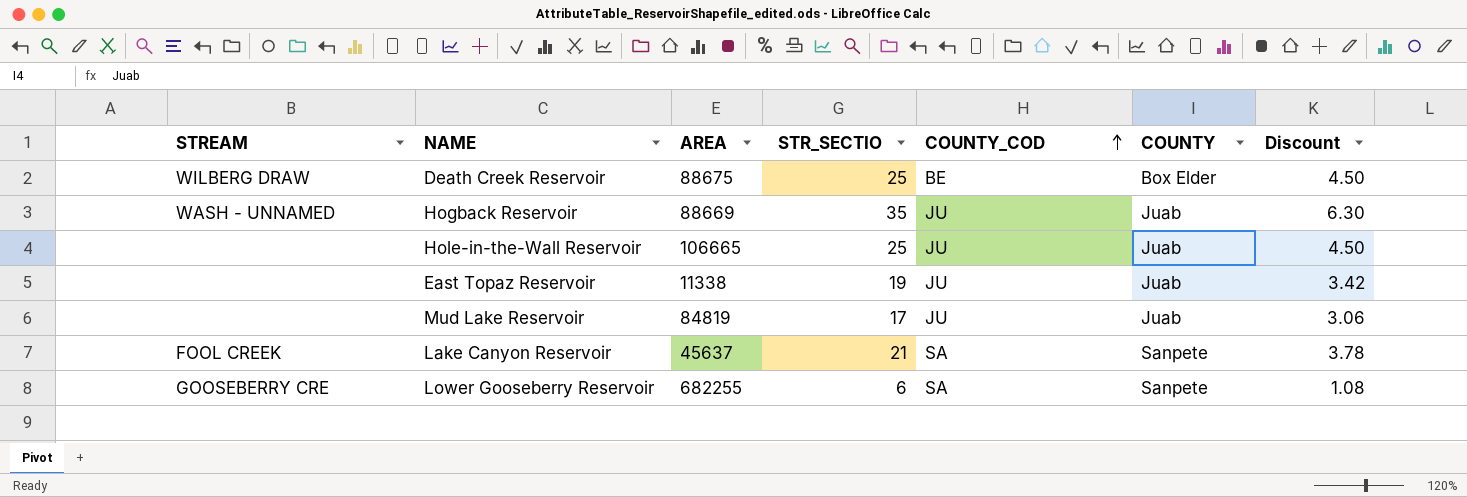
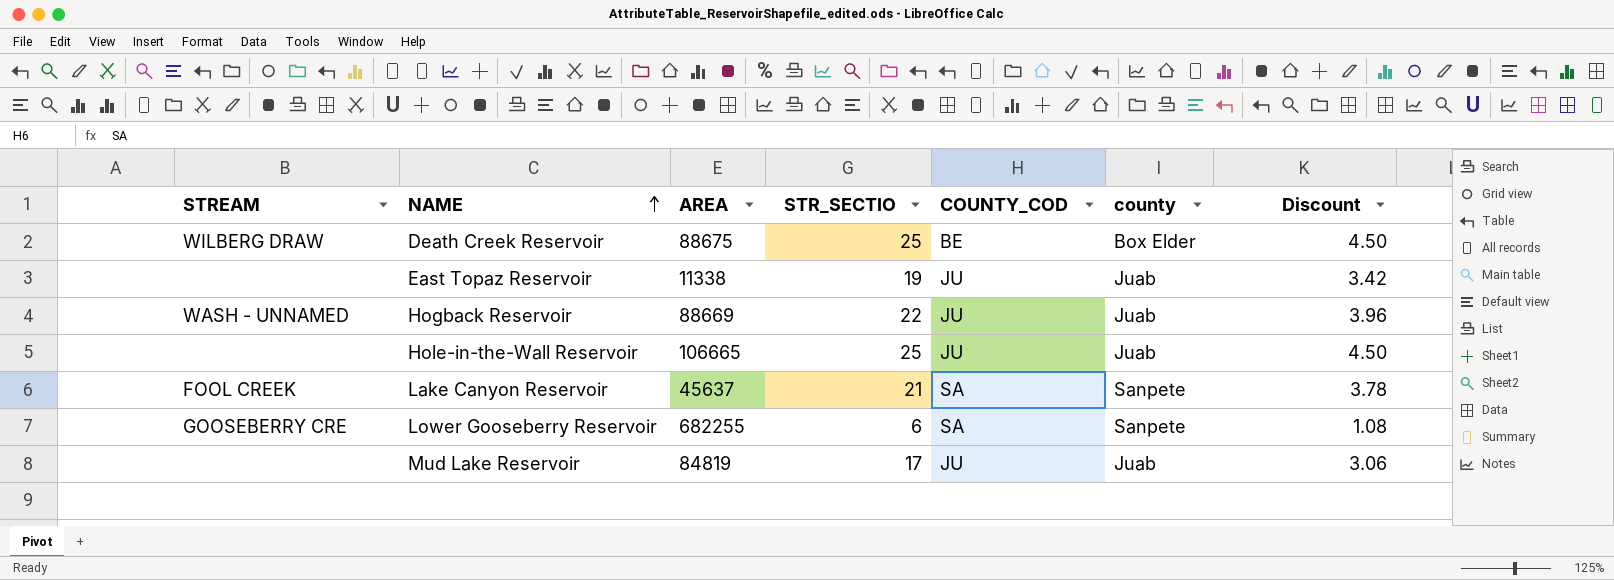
row order: COUNTY_COD ascending -> NAME ascending
column name: COUNTY -> county
Hogback Reservoir | STR_SECTIO: 35 -> 22
Hogback Reservoir | Discount: 6.30 -> 3.96

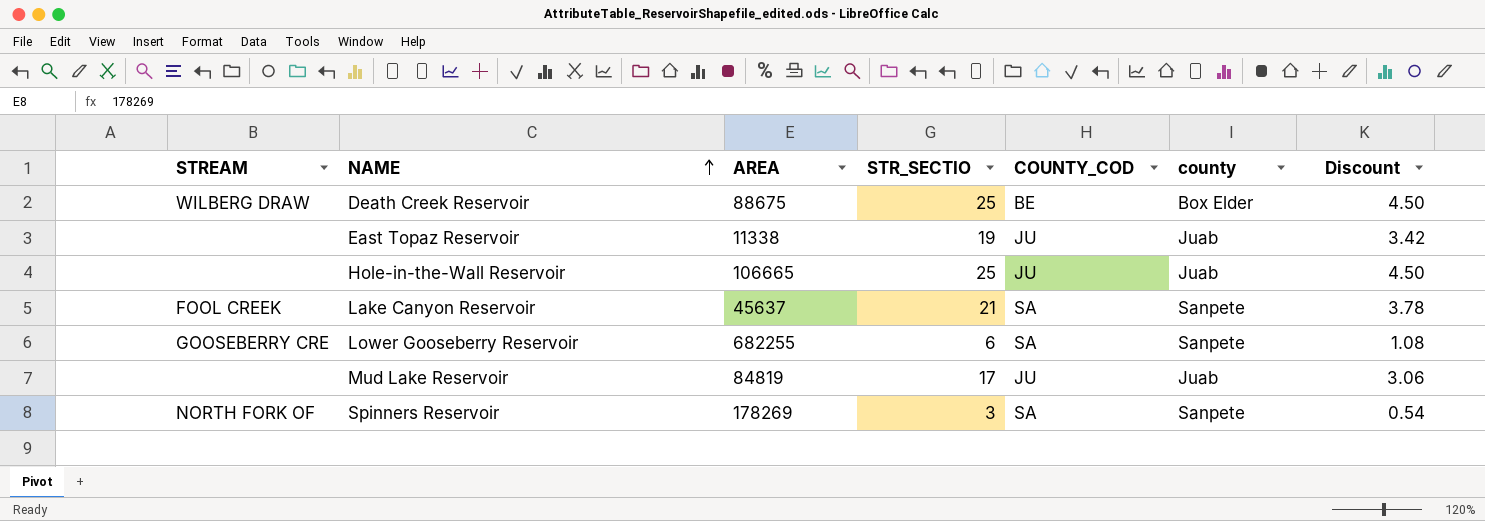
row Hogback Reservoir: WASH - UNNAMED | 88669 | 22 | JU | Juab | 3.96 -> none
row Spinners Reservoir: none -> NORTH FORK OF | 178269 | 3 | SA | Sanpete | 0.54

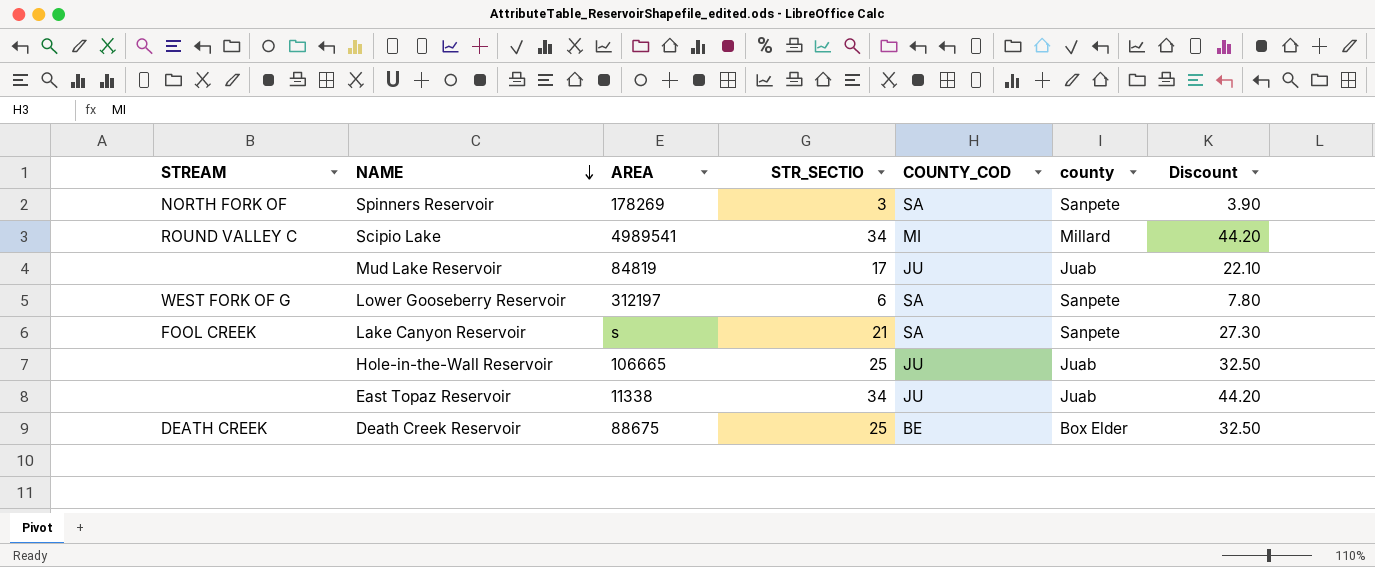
row order: NAME ascending -> NAME descending
column Discount | formula: [STR_SECTIO] * 0.18 -> [STR_SECTIO] * 1.3
row Scipio Lake: none -> ROUND VALLEY C | 4989541 | 34 | MI | Millard | 44.20
Lower Gooseberry Reservoir | STREAM: GOOSEBERRY CRE -> WEST FORK OF G
Lower Gooseberry Reservoir | AREA: 682255 -> 312197
Lake Canyon Reservoir | AREA: 45637 -> s
East Topaz Reservoir | STR_SECTIO: 19 -> 34
Death Creek Reservoir | STREAM: WILBERG DRAW -> DEATH CREEK

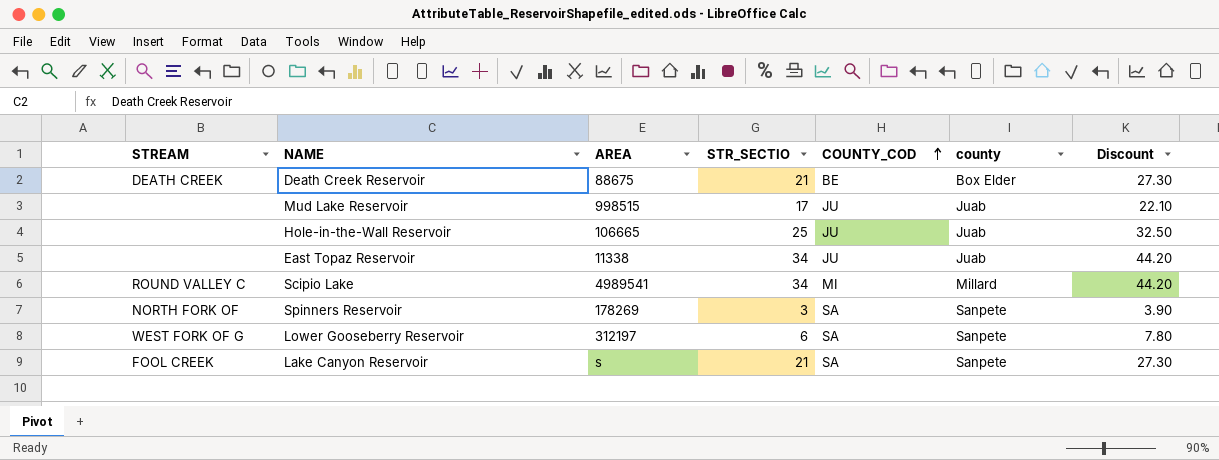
row order: NAME descending -> COUNTY_COD ascending
Death Creek Reservoir | STR_SECTIO: 25 -> 21
Death Creek Reservoir | Discount: 32.50 -> 27.30
Mud Lake Reservoir | AREA: 84819 -> 998515

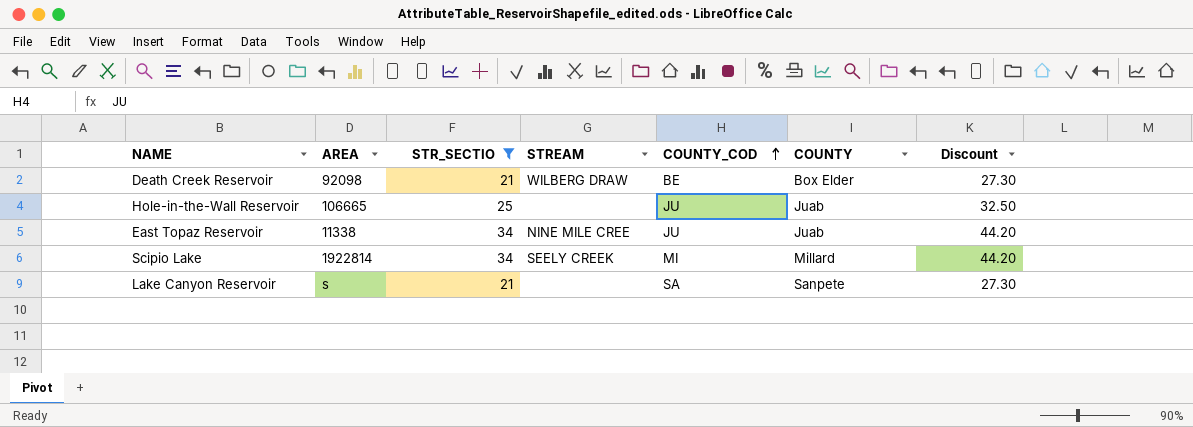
filter: none -> STR_SECTIO >= 21
column STREAM | position: 1 -> 4
column name: county -> COUNTY
Death Creek Reservoir | AREA: 88675 -> 92098
Death Creek Reservoir | STREAM: DEATH CREEK -> WILBERG DRAW
East Topaz Reservoir | STREAM: none -> NINE MILE CREE
Scipio Lake | AREA: 4989541 -> 1922814
Scipio Lake | STREAM: ROUND VALLEY C -> SEELY CREEK
Lake Canyon Reservoir | STREAM: FOOL CREEK -> none

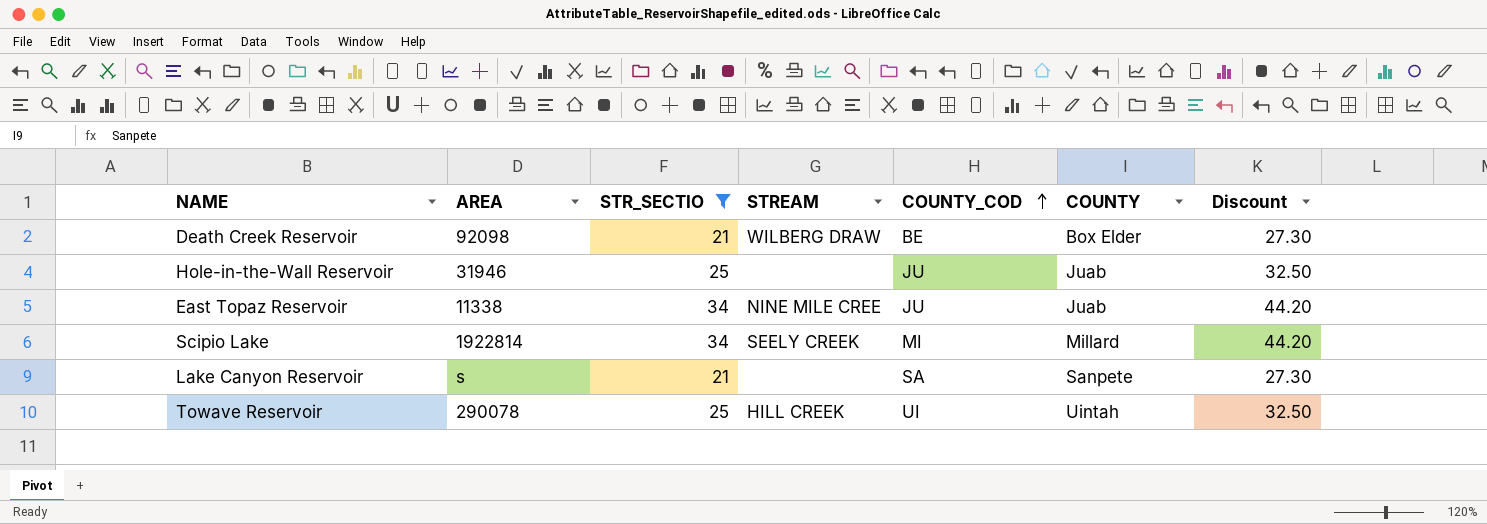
Hole-in-the-Wall Reservoir | AREA: 106665 -> 31946
row Towave Reservoir: none -> 290078 | 25 | HILL CREEK | UI | Uintah | 32.50

